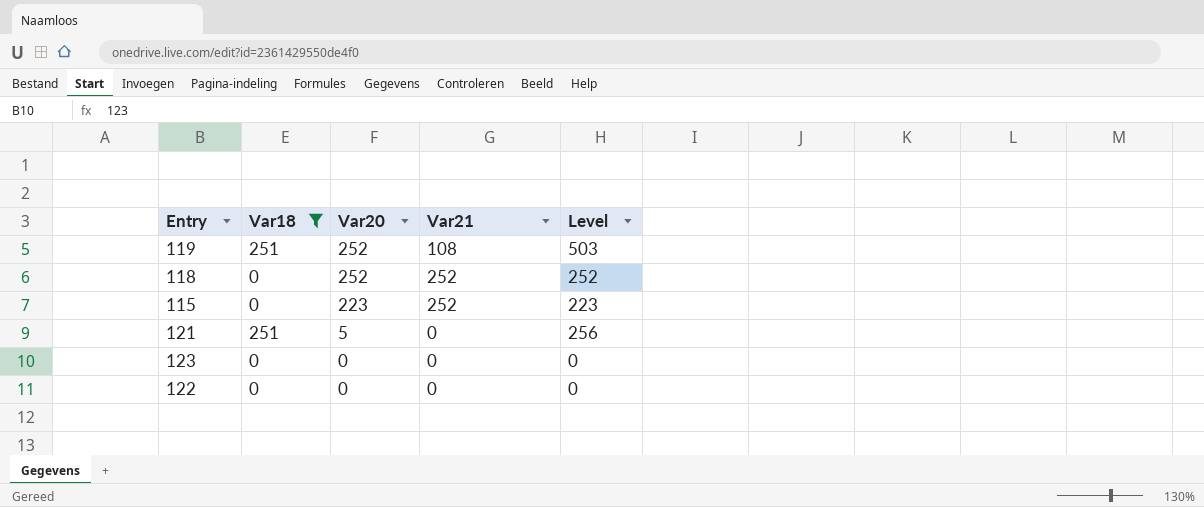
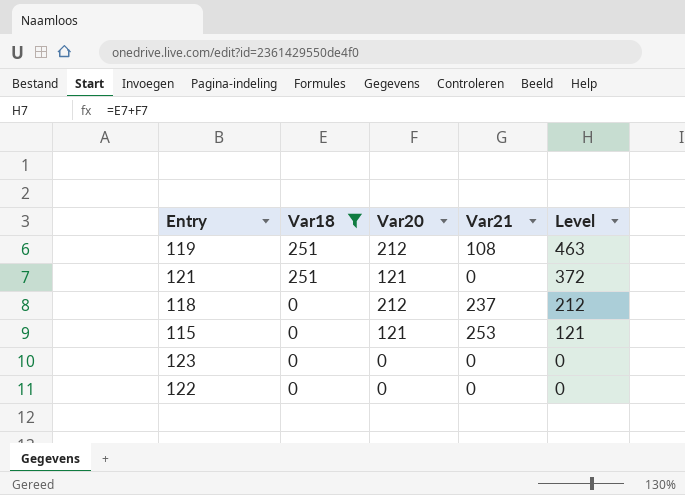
row order: Var20 descending -> Var18 descending
119 | Var20: 252 -> 212
119 | Level: 503 -> 463
121 | Var20: 5 -> 121
121 | Level: 256 -> 372
118 | Var20: 252 -> 212
118 | Var21: 252 -> 237
118 | Level: 252 -> 212
115 | Var20: 223 -> 121
115 | Var21: 252 -> 253
115 | Level: 223 -> 121

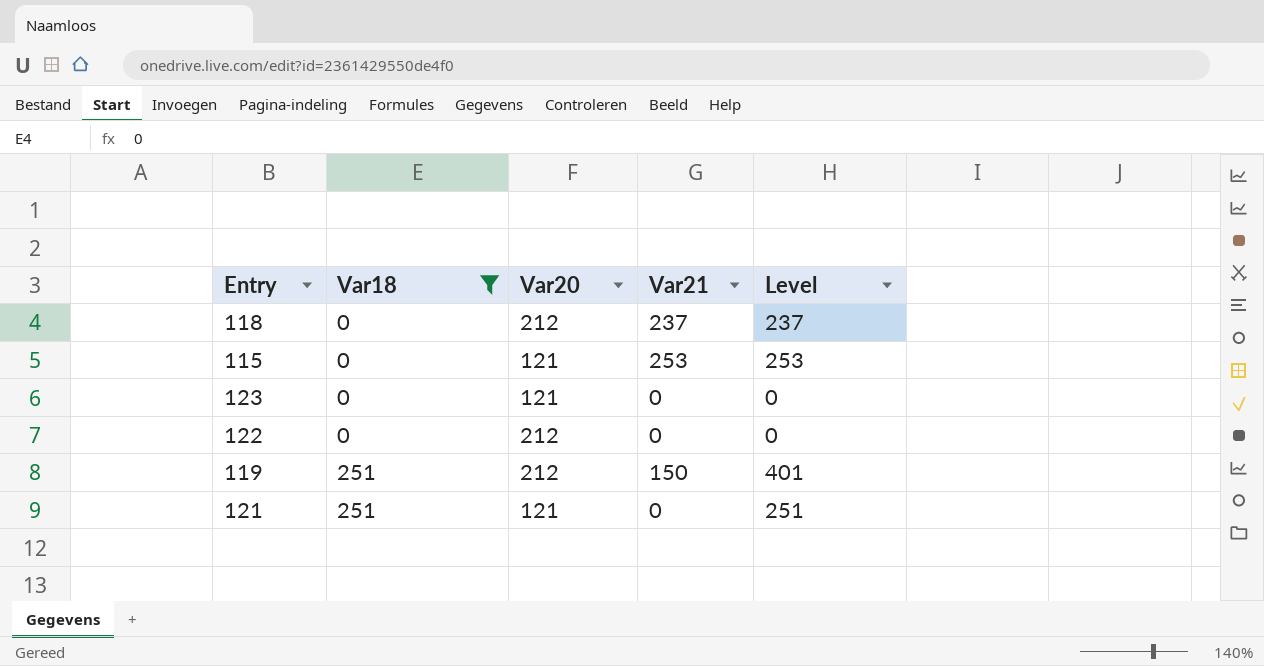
row order: Var18 descending -> Var18 ascending
column Level | formula: [Var18] + [Var20] -> [Var18] + [Var21]
123 | Var20: 0 -> 121
122 | Var20: 0 -> 212
119 | Var21: 108 -> 150

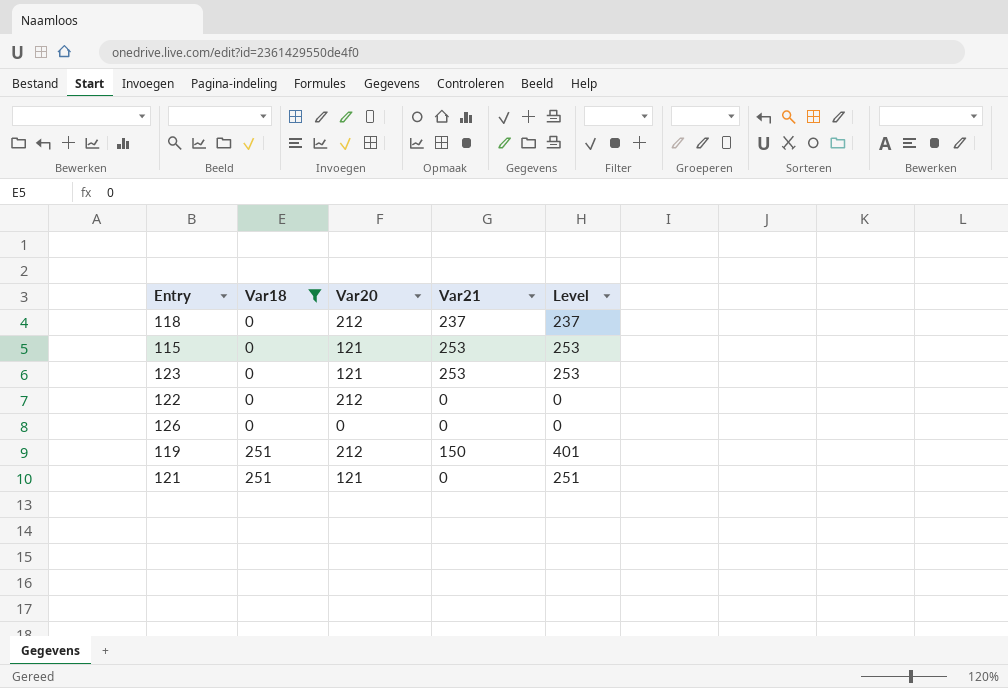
123 | Var21: 0 -> 253
123 | Level: 0 -> 253
row 126: none -> 0 | 0 | 0 | 0

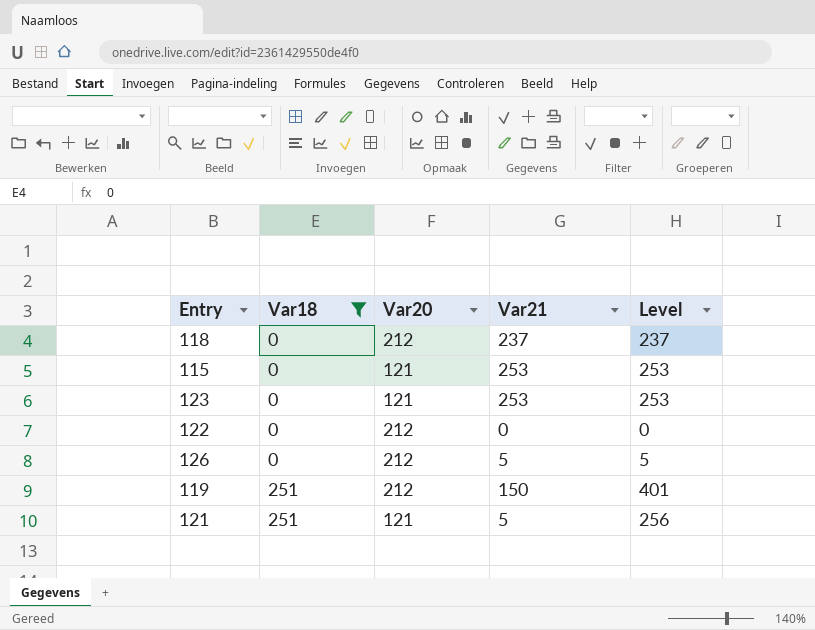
126 | Var20: 0 -> 212
126 | Var21: 0 -> 5
126 | Level: 0 -> 5
121 | Var21: 0 -> 5
121 | Level: 251 -> 256

